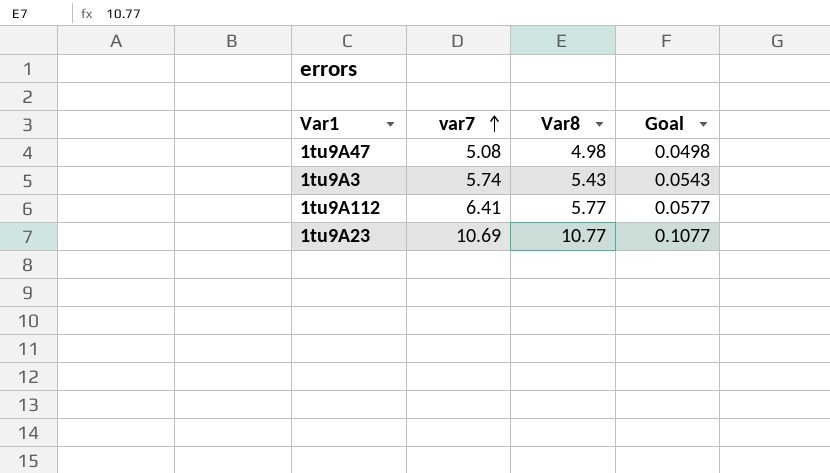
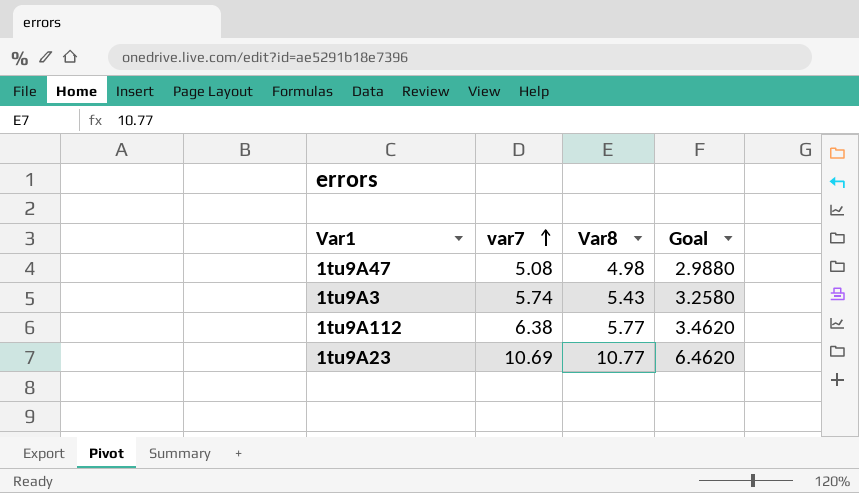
column Goal | formula: [Var8] * 0.01 -> [Var8] * 0.6
1tu9A112 | var7: 6.41 -> 6.38

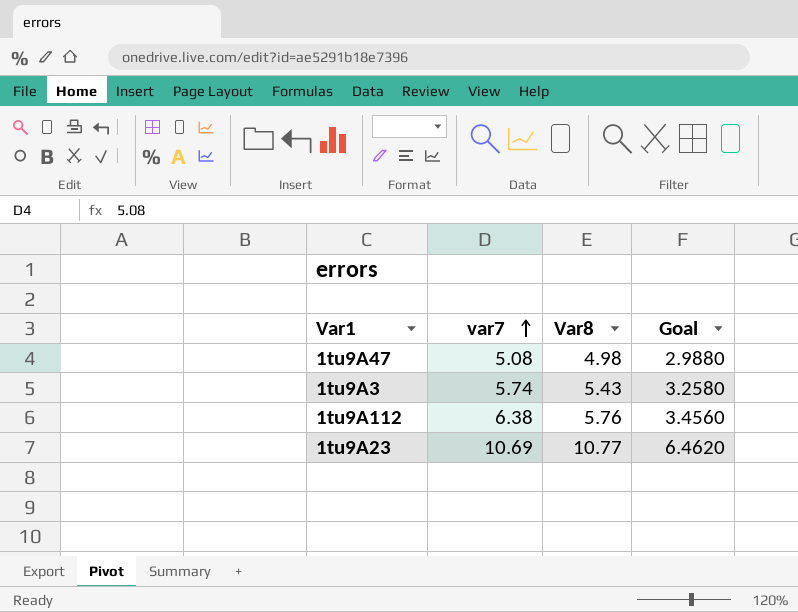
1tu9A112 | Var8: 5.77 -> 5.76
1tu9A112 | Goal: 3.4620 -> 3.4560

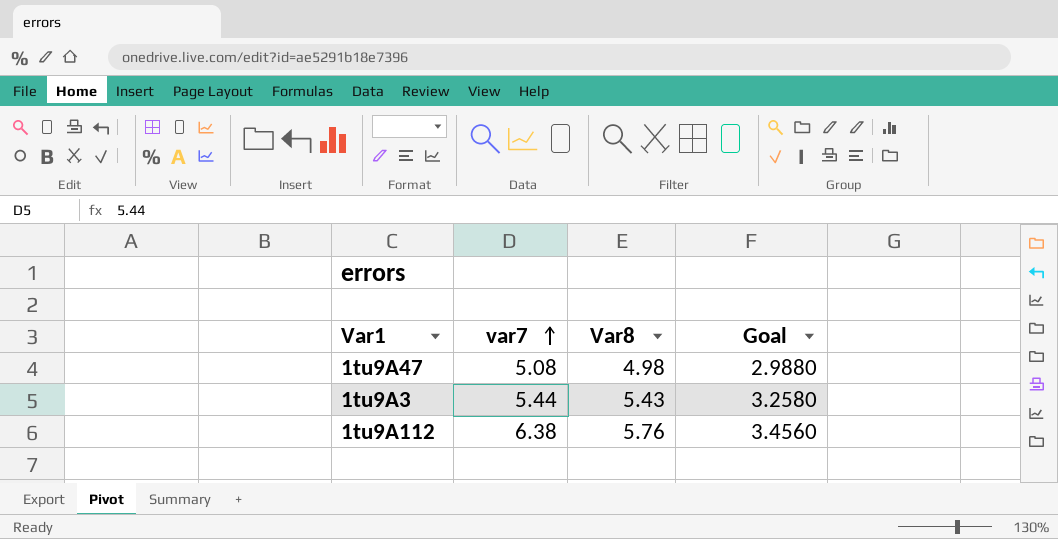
row 1tu9A23: 10.69 | 10.77 | 6.4620 -> none
1tu9A3 | var7: 5.74 -> 5.44

